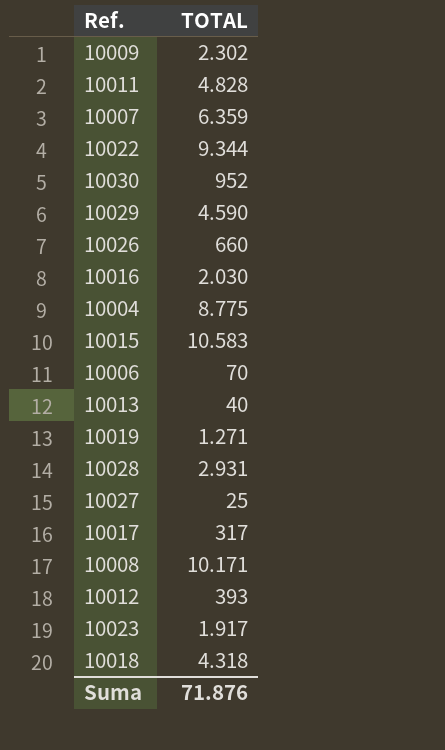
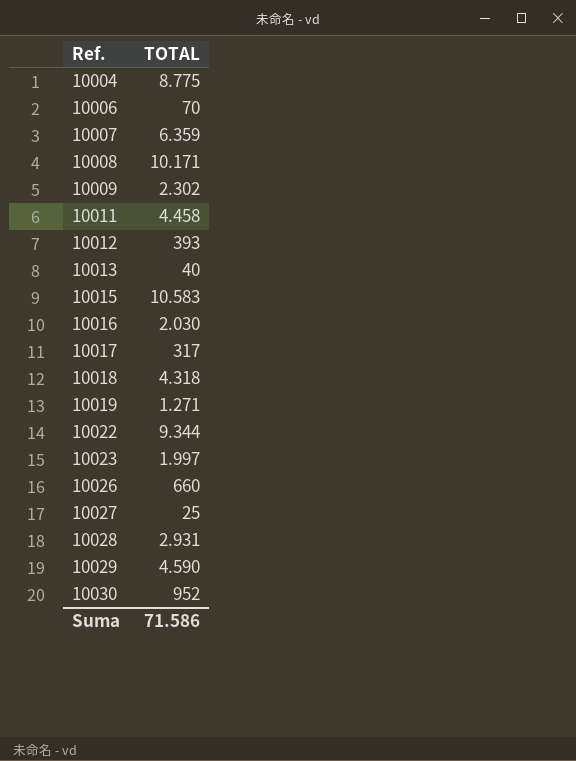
row order: none -> Ref. ascending
10011 | TOTAL: 4.828 -> 4.458
10023 | TOTAL: 1.917 -> 1.997
Suma | TOTAL: 71.876 -> 71.586

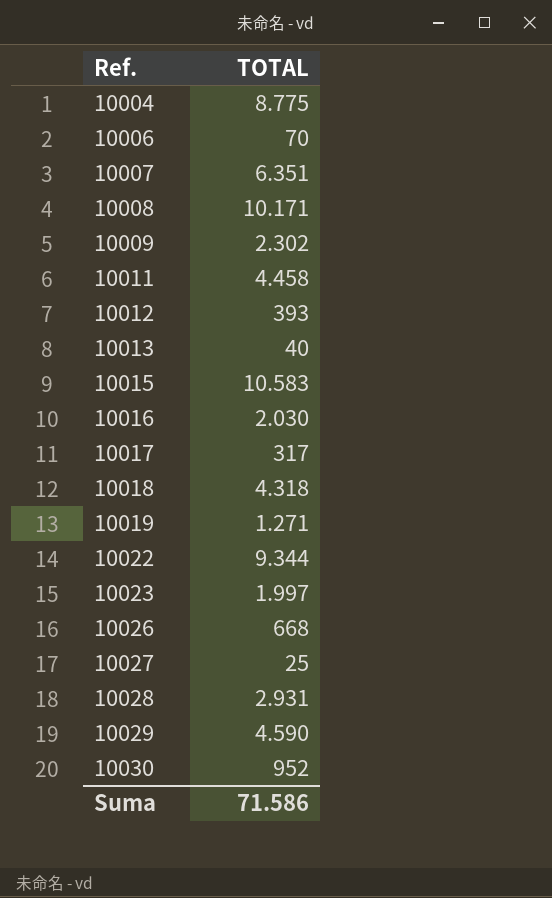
10007 | TOTAL: 6.359 -> 6.351
10026 | TOTAL: 660 -> 668

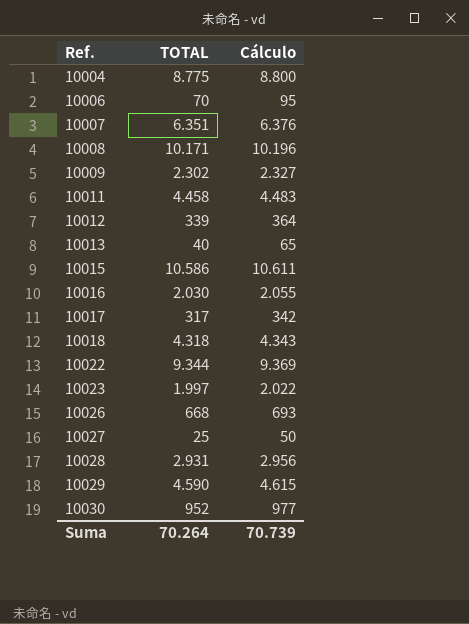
column Cálculo | formula: none -> [TOTAL] + 25
row 10019: 1.271 -> none
10012 | TOTAL: 393 -> 339
10015 | TOTAL: 10.583 -> 10.586
Suma | TOTAL: 71.586 -> 70.264

